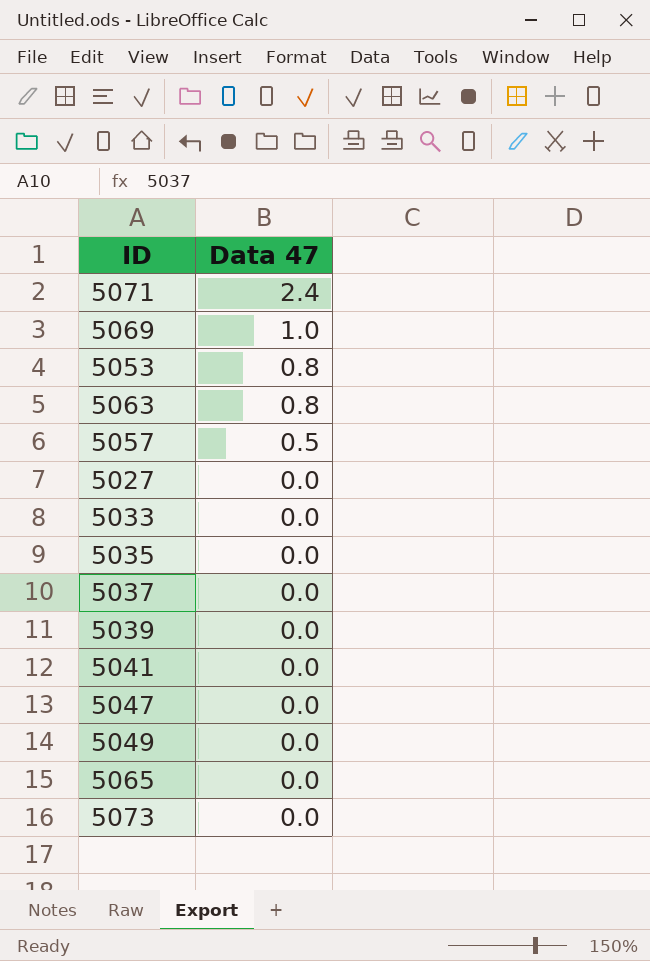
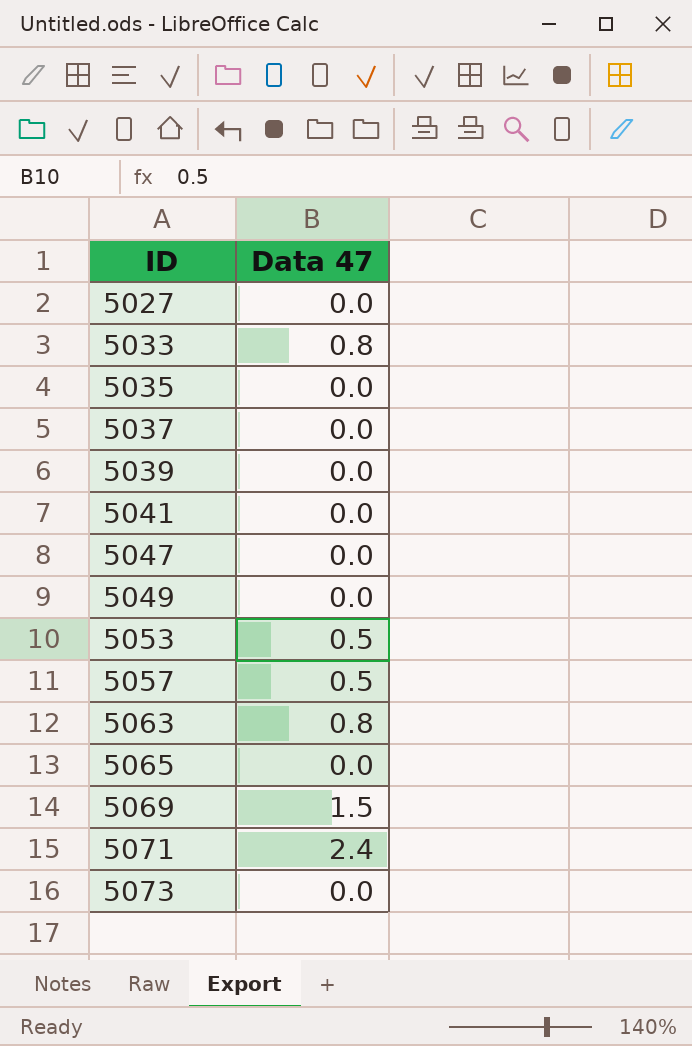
row order: Data 47 descending -> ID ascending
5033 | Data 47: 0.0 -> 0.8
5053 | Data 47: 0.8 -> 0.5
5069 | Data 47: 1.0 -> 1.5

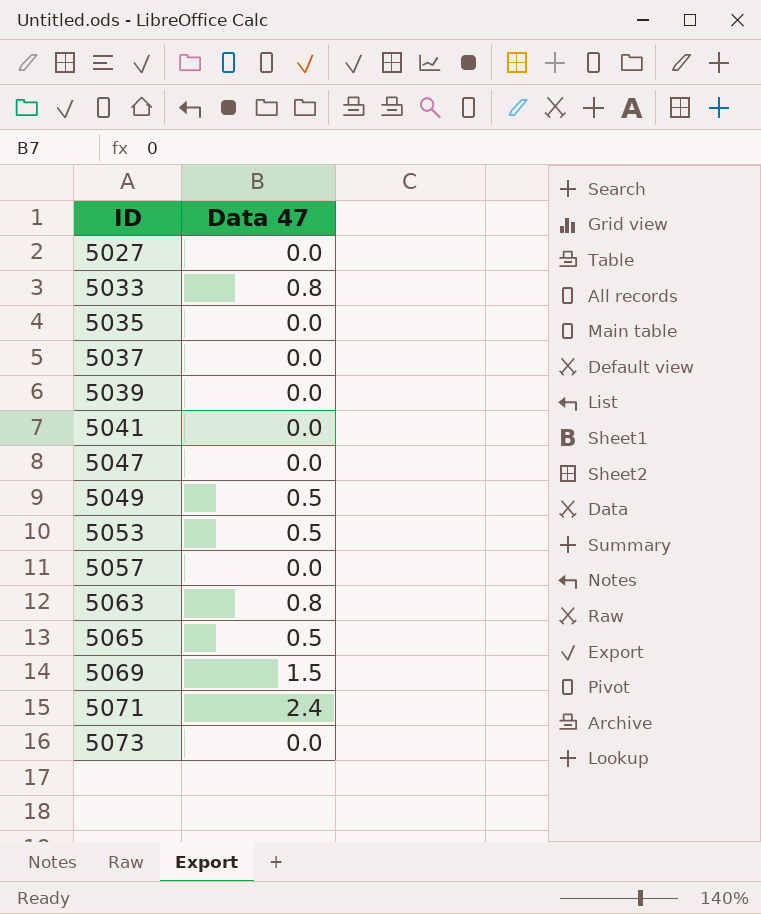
5049 | Data 47: 0.0 -> 0.5
5057 | Data 47: 0.5 -> 0.0
5065 | Data 47: 0.0 -> 0.5

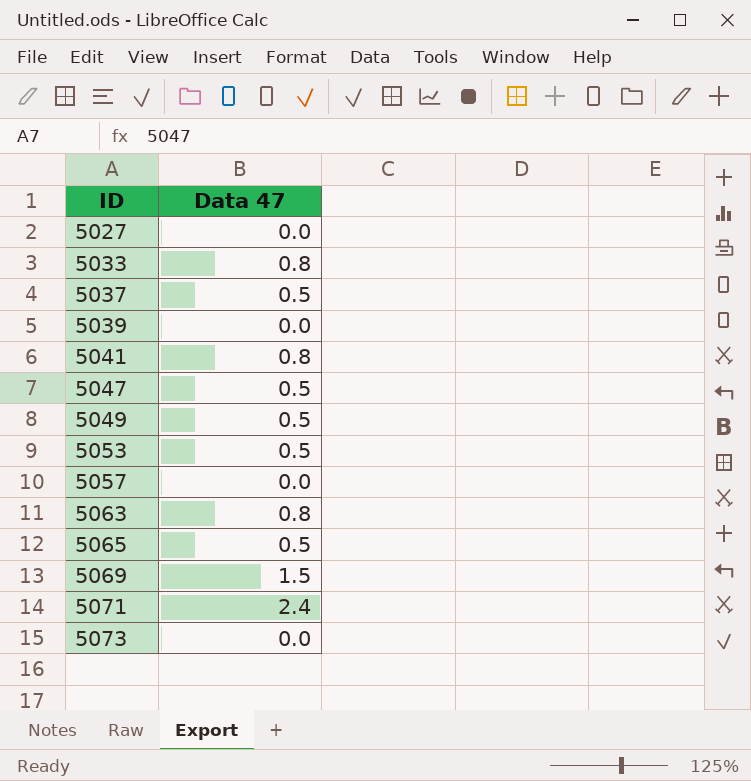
row 5035: 0.0 -> none
5037 | Data 47: 0.0 -> 0.5
5041 | Data 47: 0.0 -> 0.8
5047 | Data 47: 0.0 -> 0.5

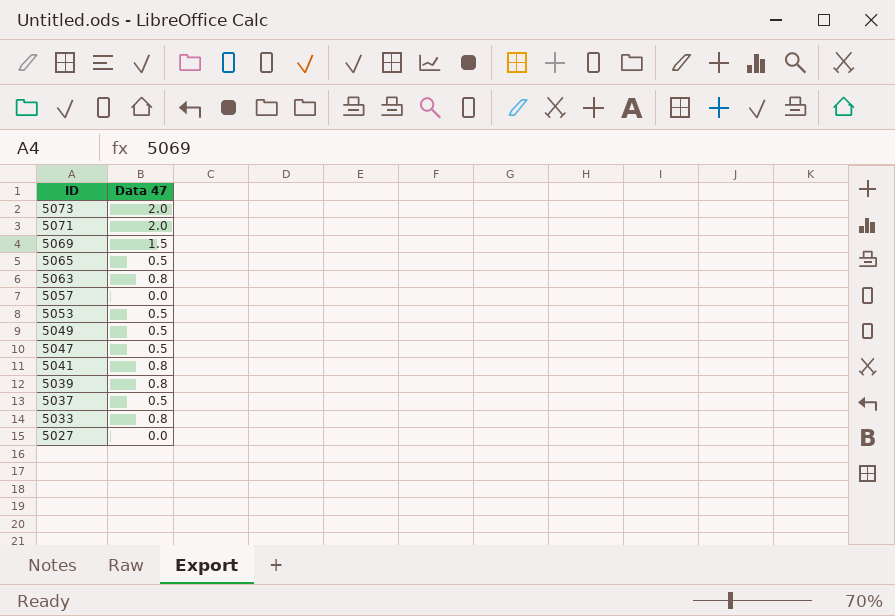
row order: ID ascending -> ID descending
5073 | Data 47: 0.0 -> 2.0
5071 | Data 47: 2.4 -> 2.0
5039 | Data 47: 0.0 -> 0.8

